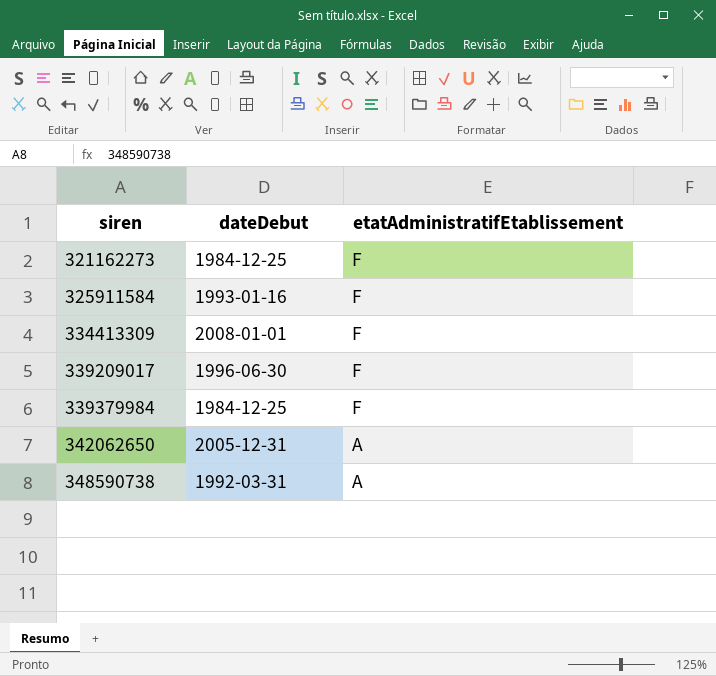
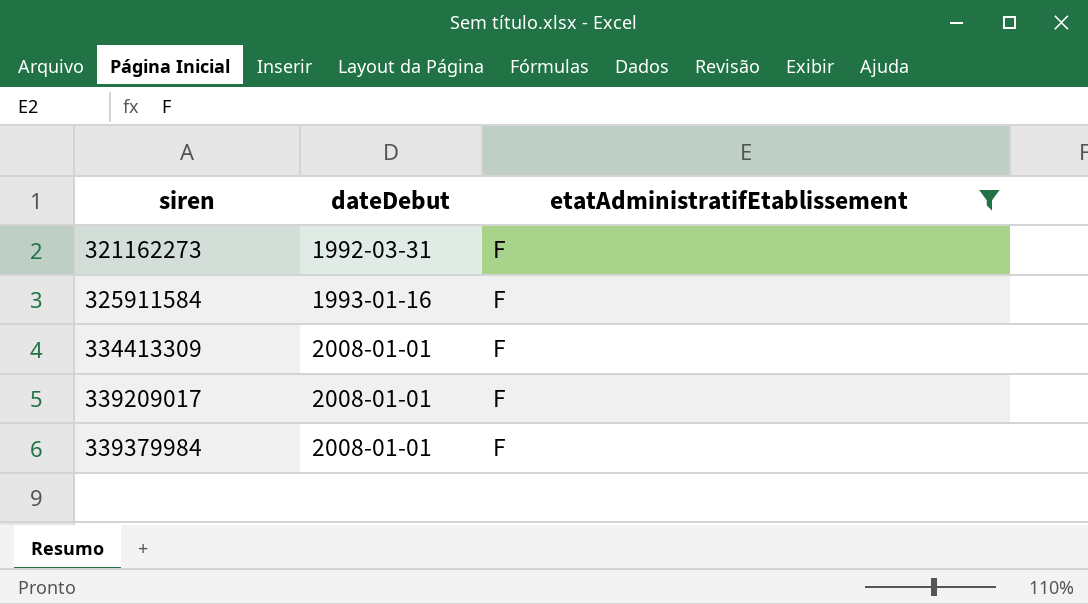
filter: none -> etatAdministratifEtablissement = F
321162273 | dateDebut: 1984-12-25 -> 1992-03-31
339209017 | dateDebut: 1996-06-30 -> 2008-01-01
339379984 | dateDebut: 1984-12-25 -> 2008-01-01

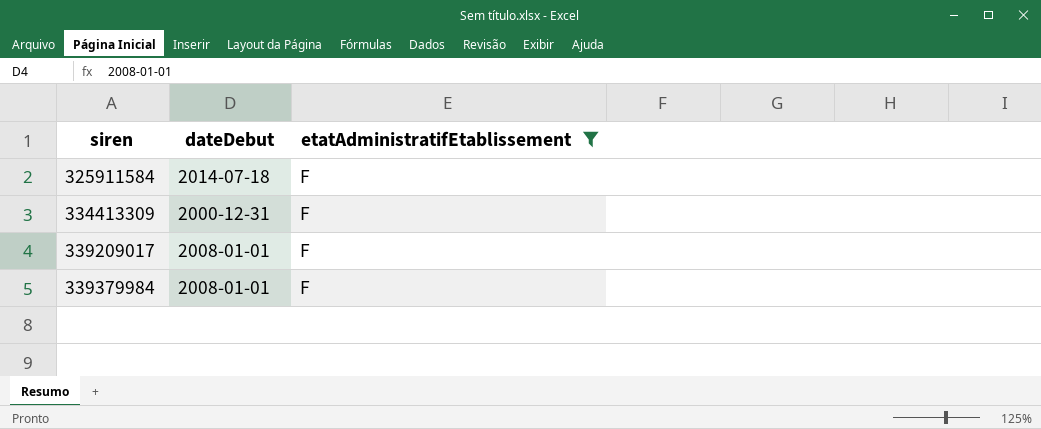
row 321162273: 1992-03-31 | F -> none
325911584 | dateDebut: 1993-01-16 -> 2014-07-18
334413309 | dateDebut: 2008-01-01 -> 2000-12-31

